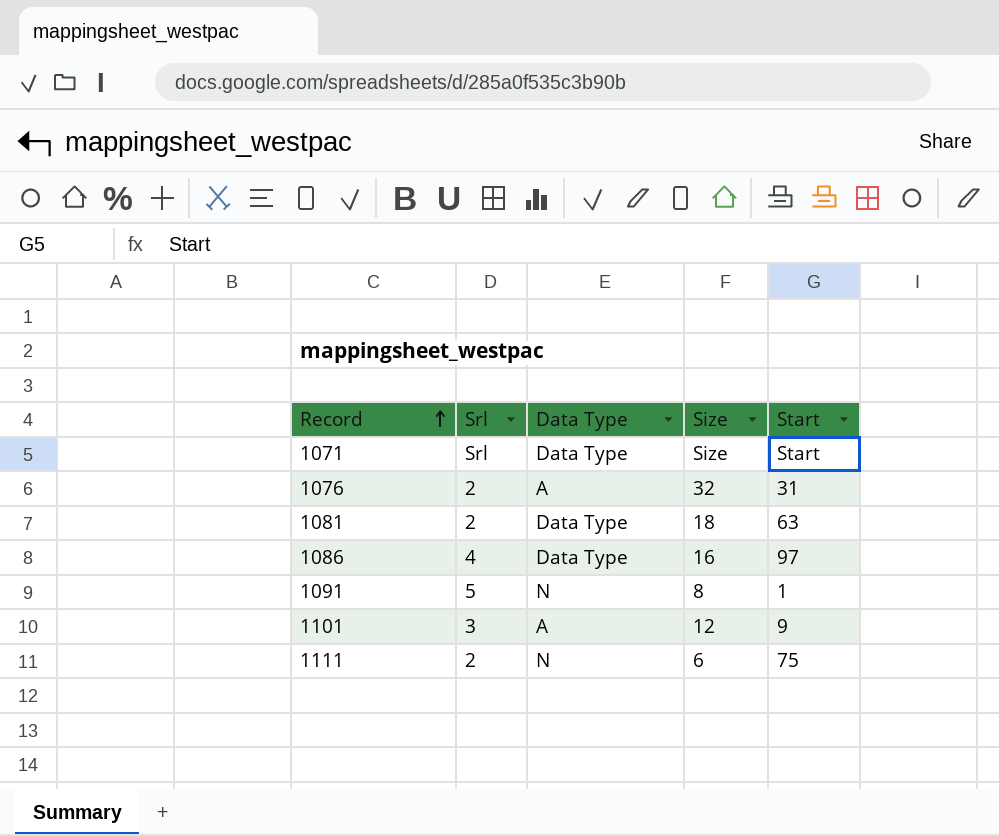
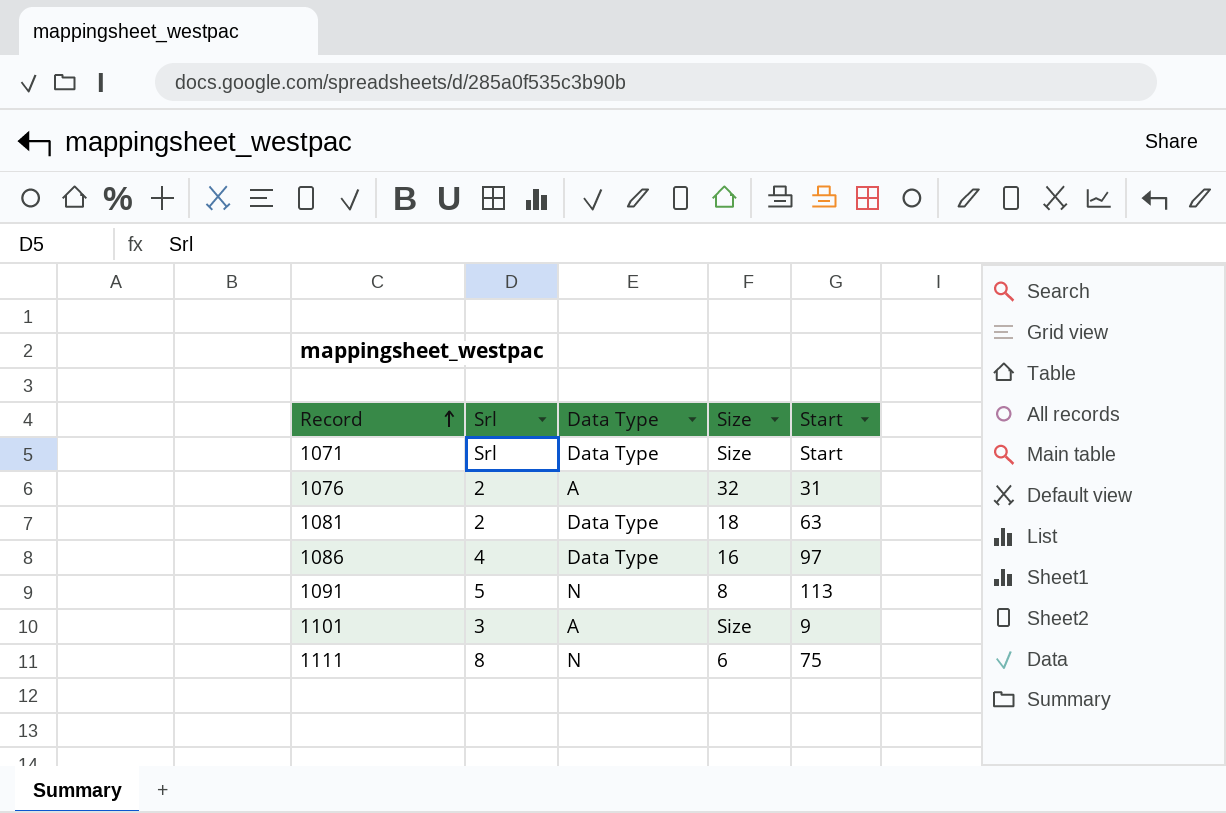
1091 | Start: 1 -> 113
1101 | Size: 12 -> Size
1111 | Srl: 2 -> 8

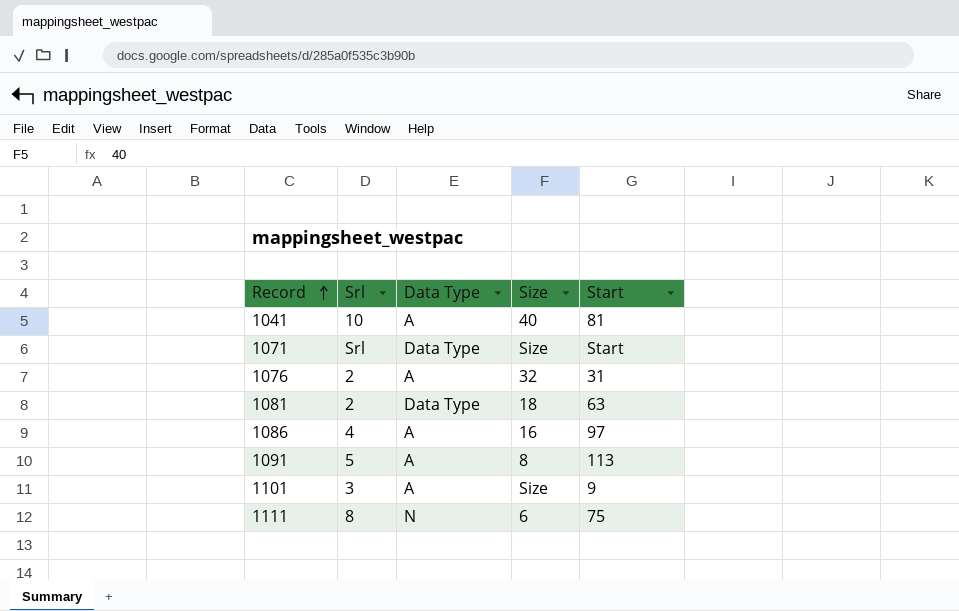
row 1041: none -> 10 | A | 40 | 81
1086 | Data Type: Data Type -> A
1091 | Data Type: N -> A

